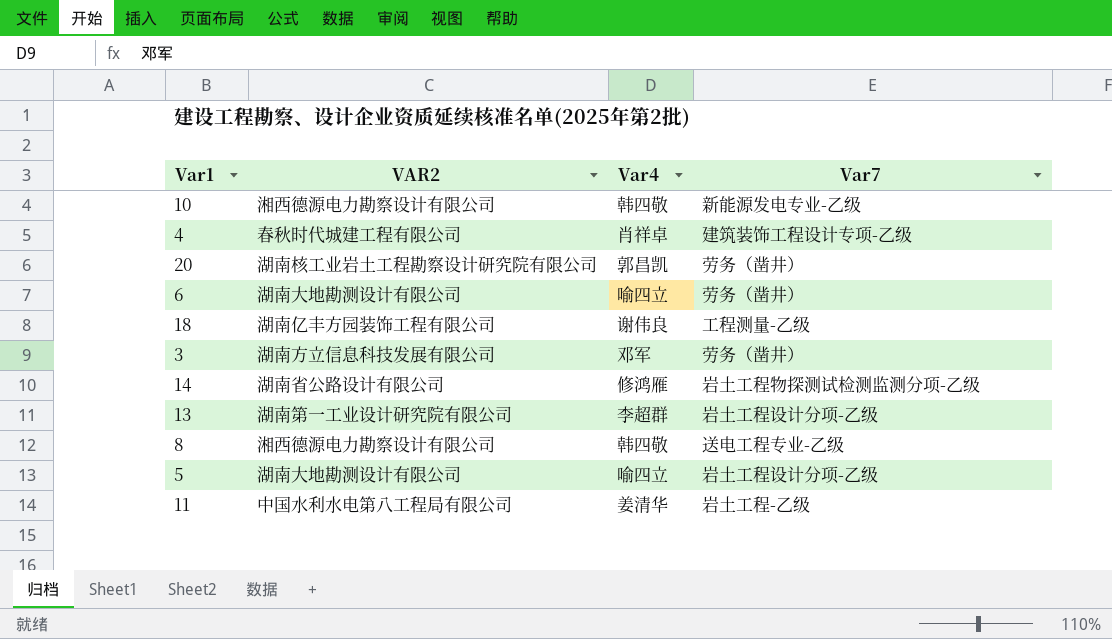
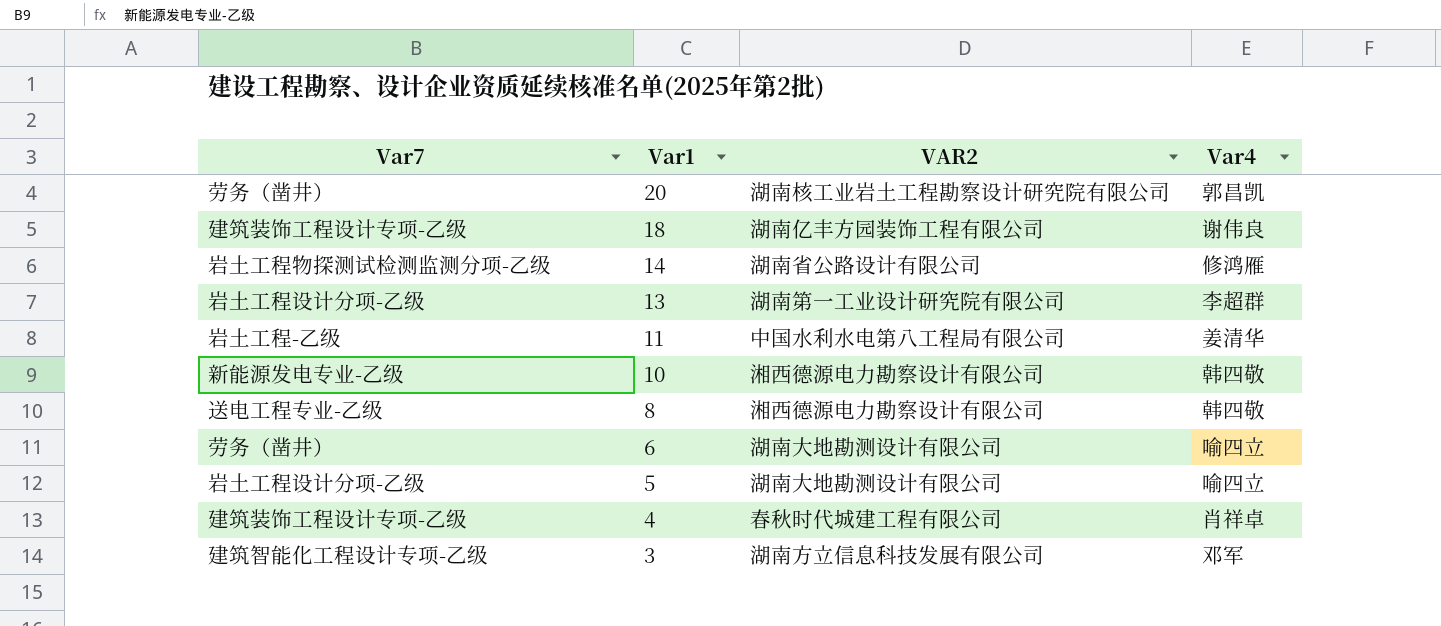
row order: none -> Var1 descending
column Var7 | position: 4 -> 1
18 | Var7: 工程测量-乙级 -> 建筑装饰工程设计专项-乙级
3 | Var7: 劳务（凿井） -> 建筑智能化工程设计专项-乙级

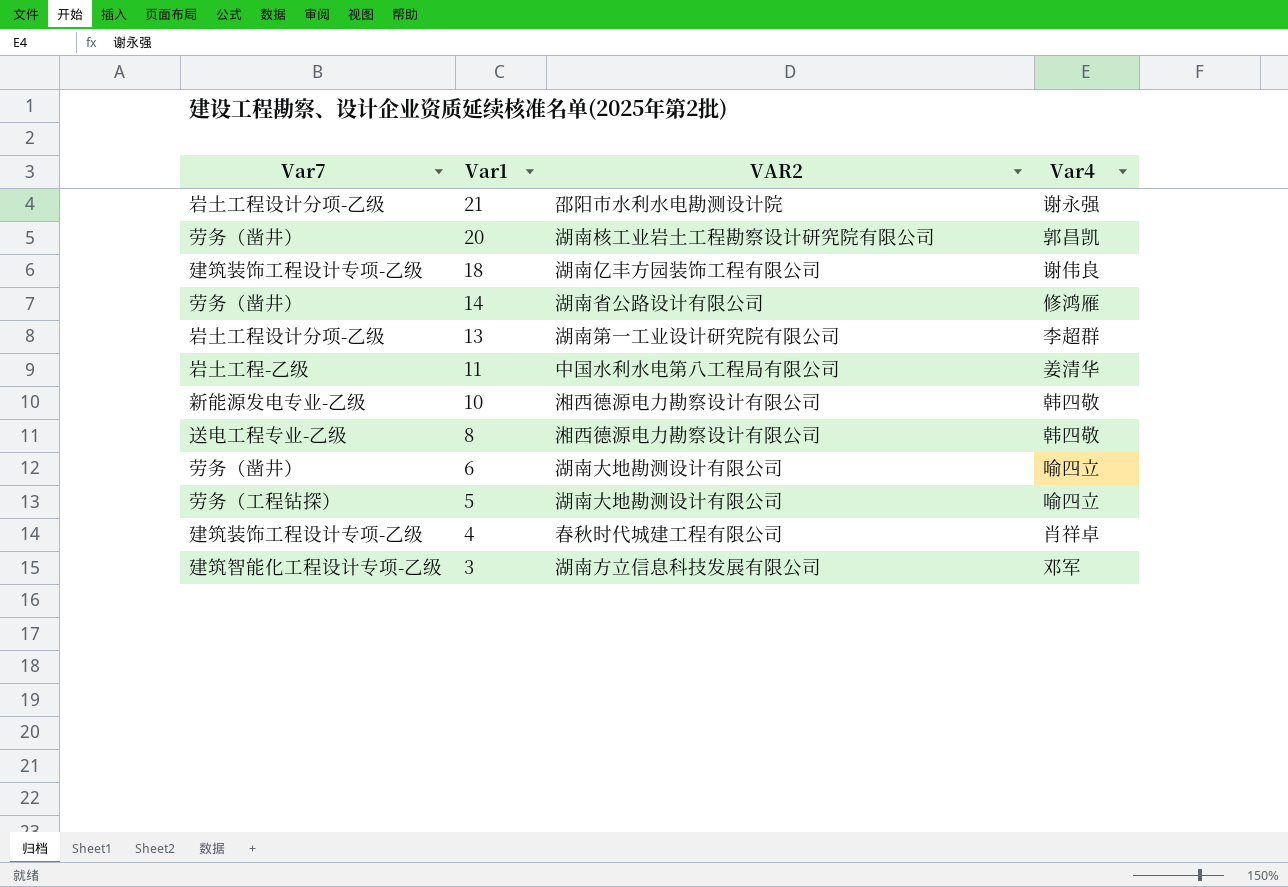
row 21: none -> 岩土工程设计分项-乙级 | 邵阳市水利水电勘测设计院 | 谢永强
14 | Var7: 岩土工程物探测试检测监测分项-乙级 -> 劳务（凿井）
5 | Var7: 岩土工程设计分项-乙级 -> 劳务（工程钻探）

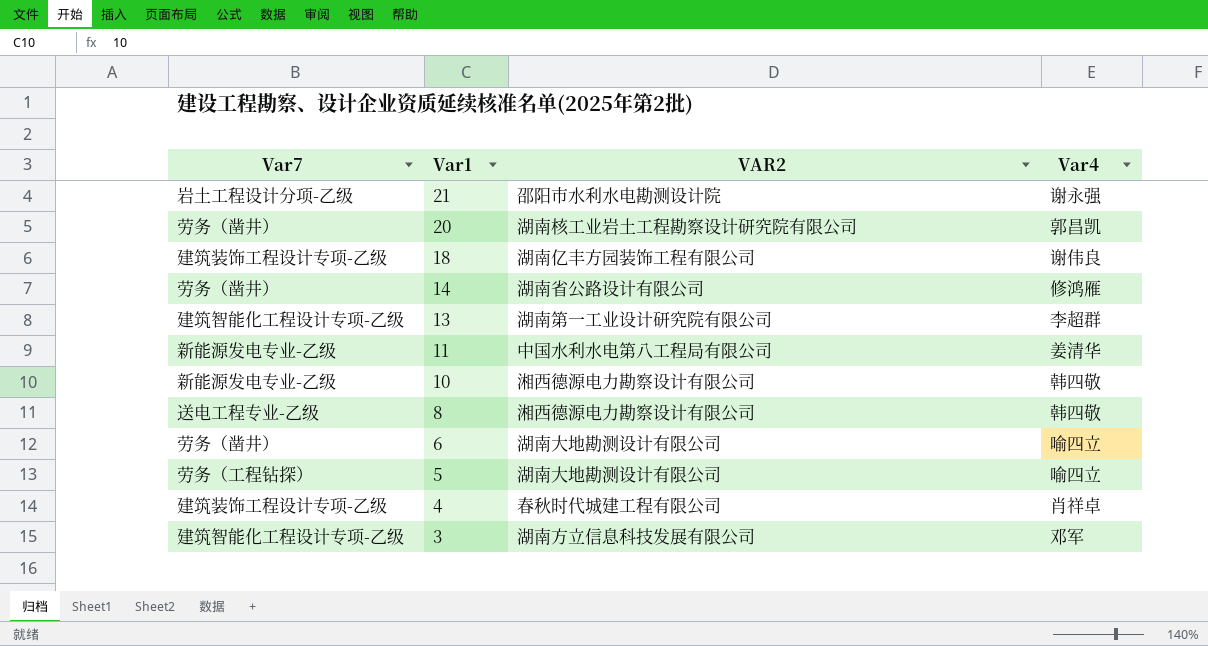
13 | Var7: 岩土工程设计分项-乙级 -> 建筑智能化工程设计专项-乙级
11 | Var7: 岩土工程-乙级 -> 新能源发电专业-乙级

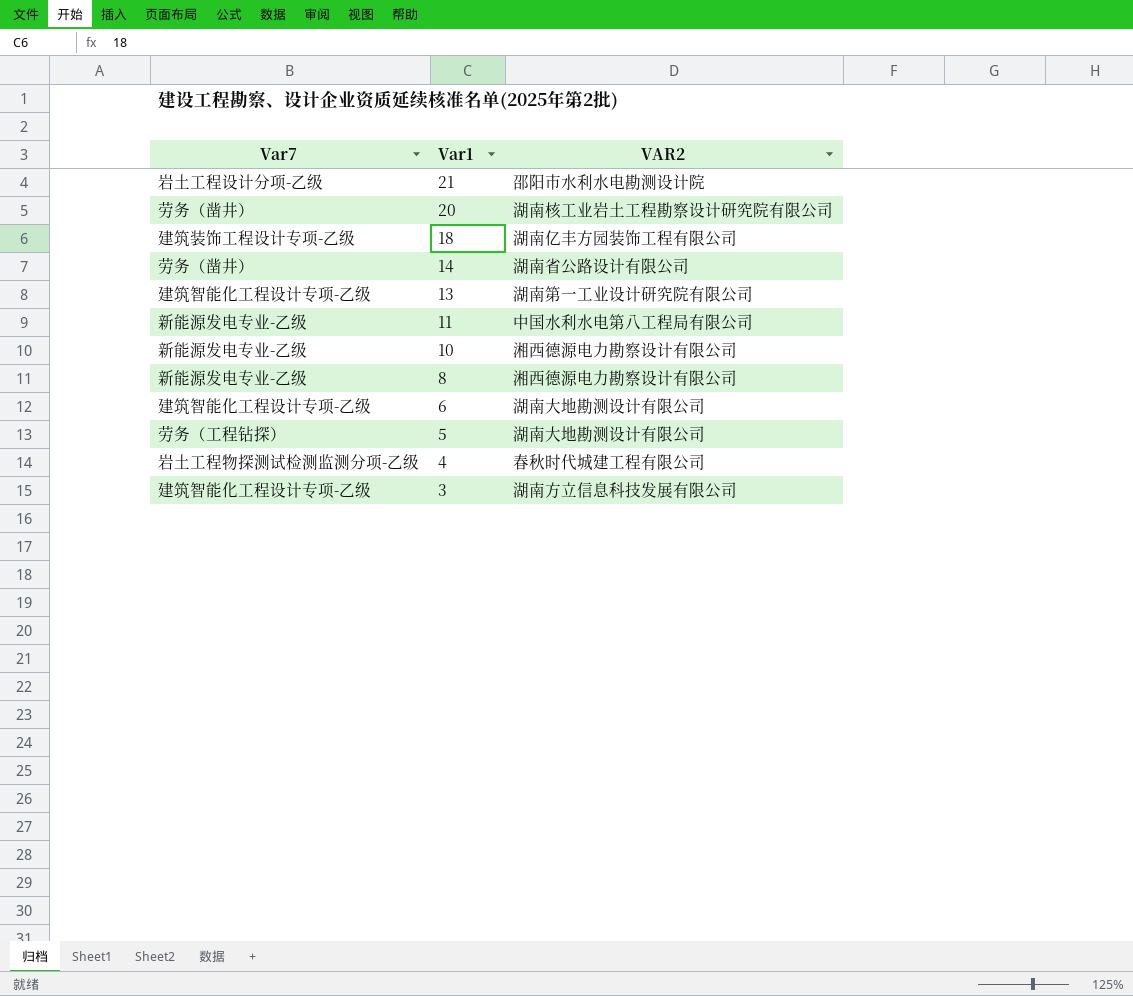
column Var4 | position: 4 -> none
8 | Var7: 送电工程专业-乙级 -> 新能源发电专业-乙级
6 | Var7: 劳务（凿井） -> 建筑智能化工程设计专项-乙级
4 | Var7: 建筑装饰工程设计专项-乙级 -> 岩土工程物探测试检测监测分项-乙级

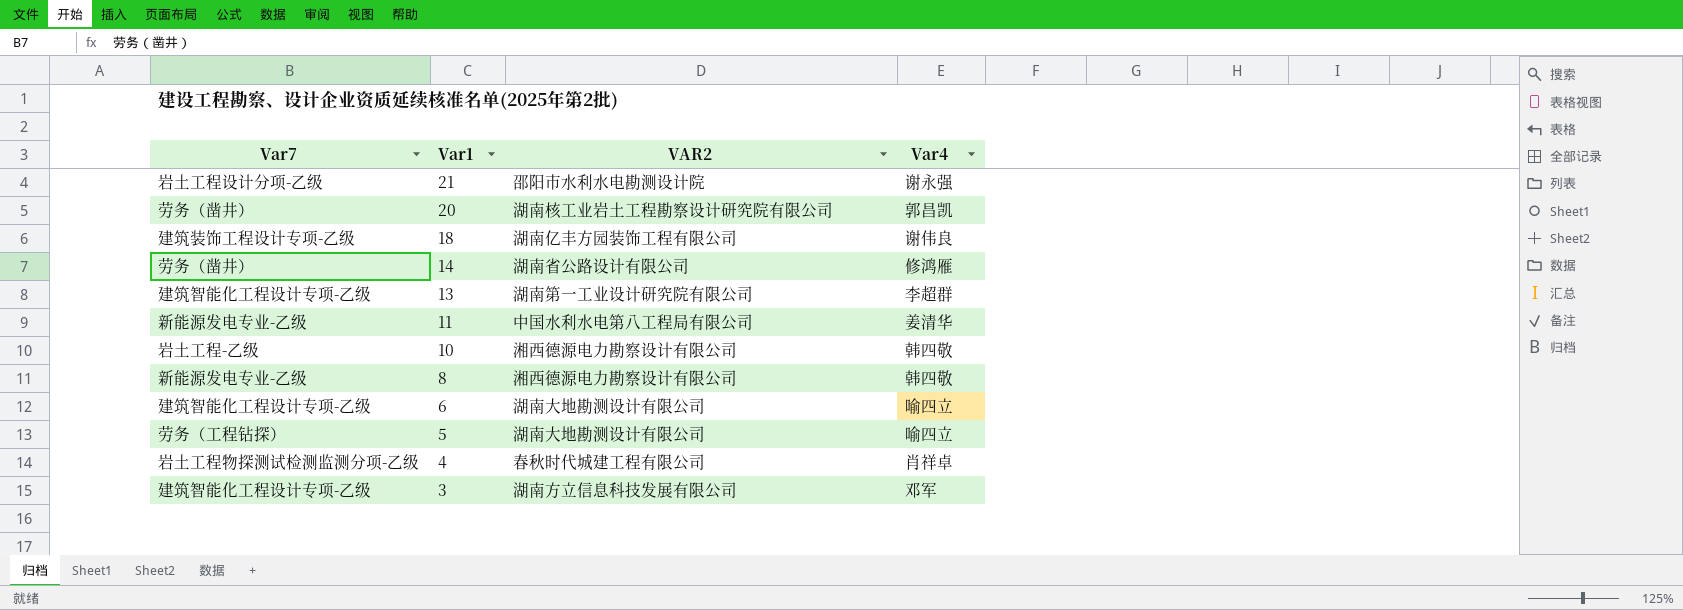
column Var4 | position: none -> 4
10 | Var7: 新能源发电专业-乙级 -> 岩土工程-乙级

